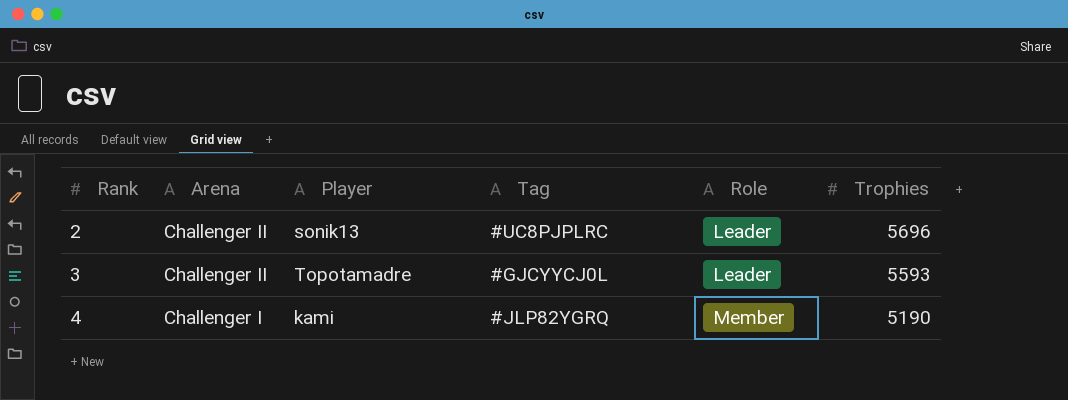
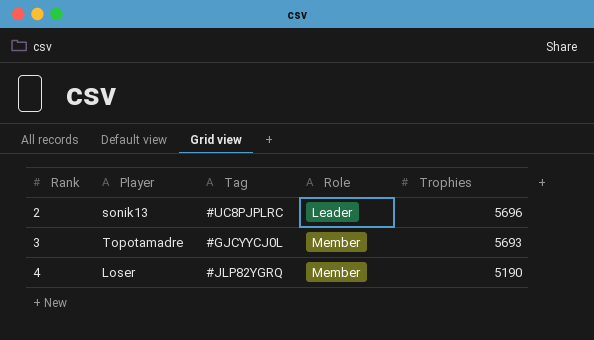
column Arena | position: 2 -> none
3 | Role: Leader -> Member
3 | Trophies: 5593 -> 5693
4 | Player: kami -> Loser

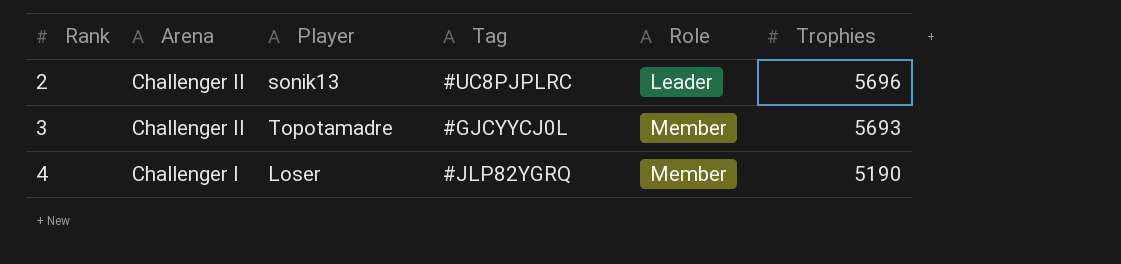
column Arena | position: none -> 2

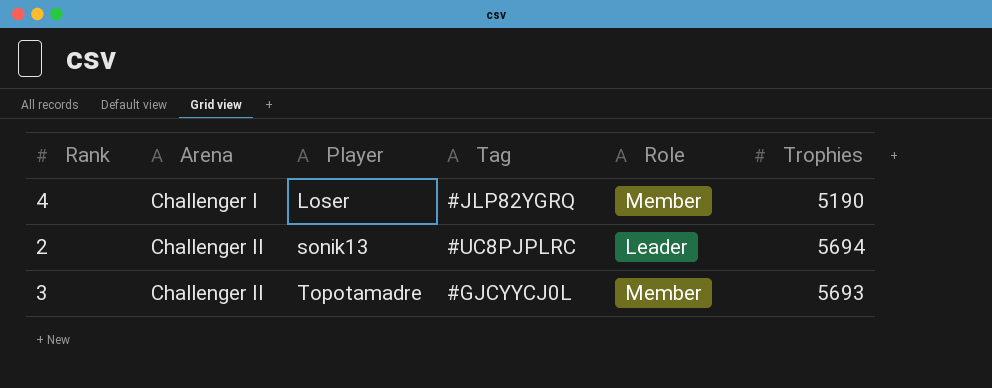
row order: Rank ascending -> Arena ascending
2 | Trophies: 5696 -> 5694

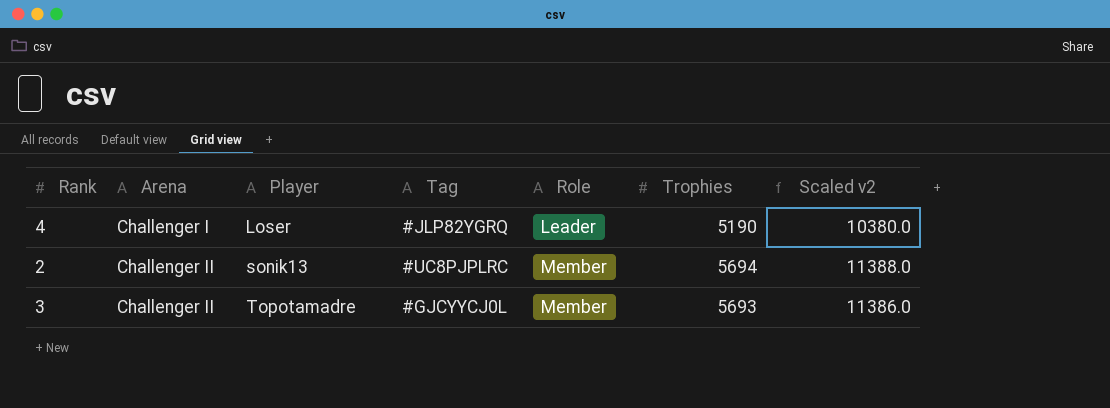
column Scaled v2 | formula: none -> [Trophies] * 2
4 | Role: Member -> Leader
2 | Role: Leader -> Member

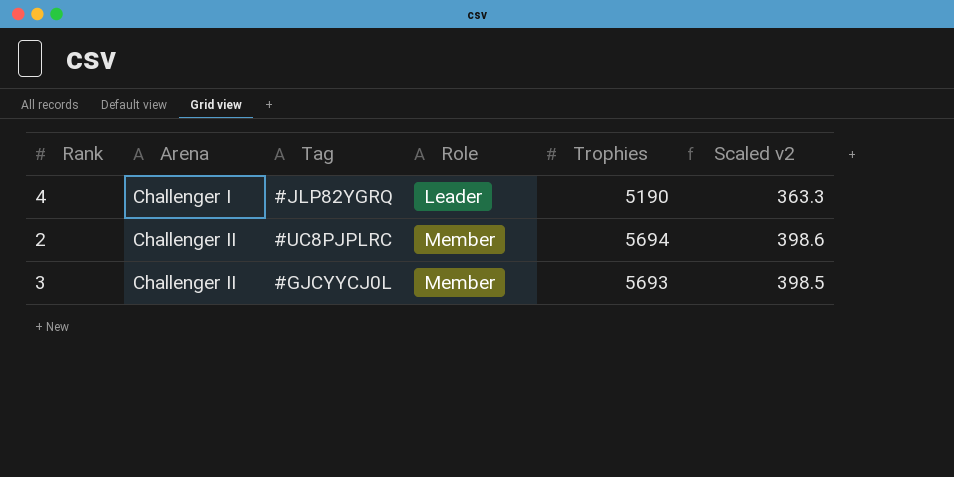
column Player | position: 3 -> none
column Scaled v2 | formula: [Trophies] * 2 -> [Trophies] * 0.07

